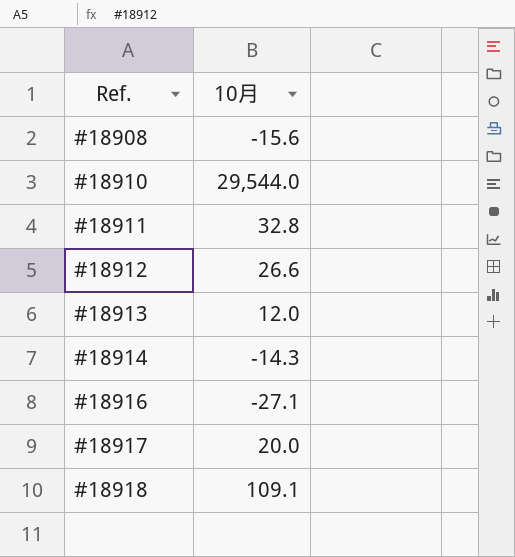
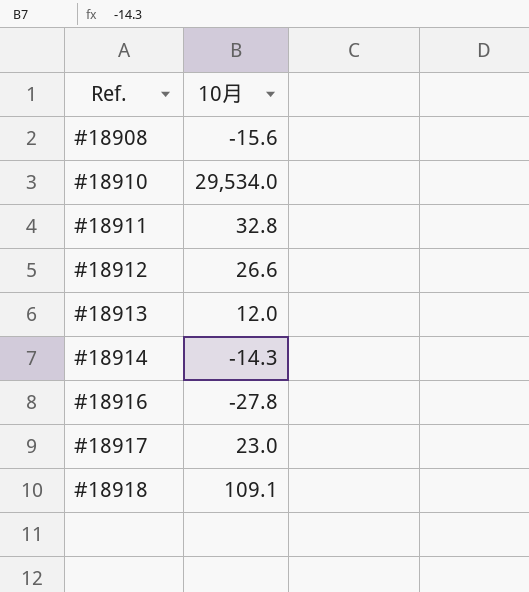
#18910 | 10月: 29,544.0 -> 29,534.0
#18916 | 10月: -27.1 -> -27.8
#18917 | 10月: 20.0 -> 23.0

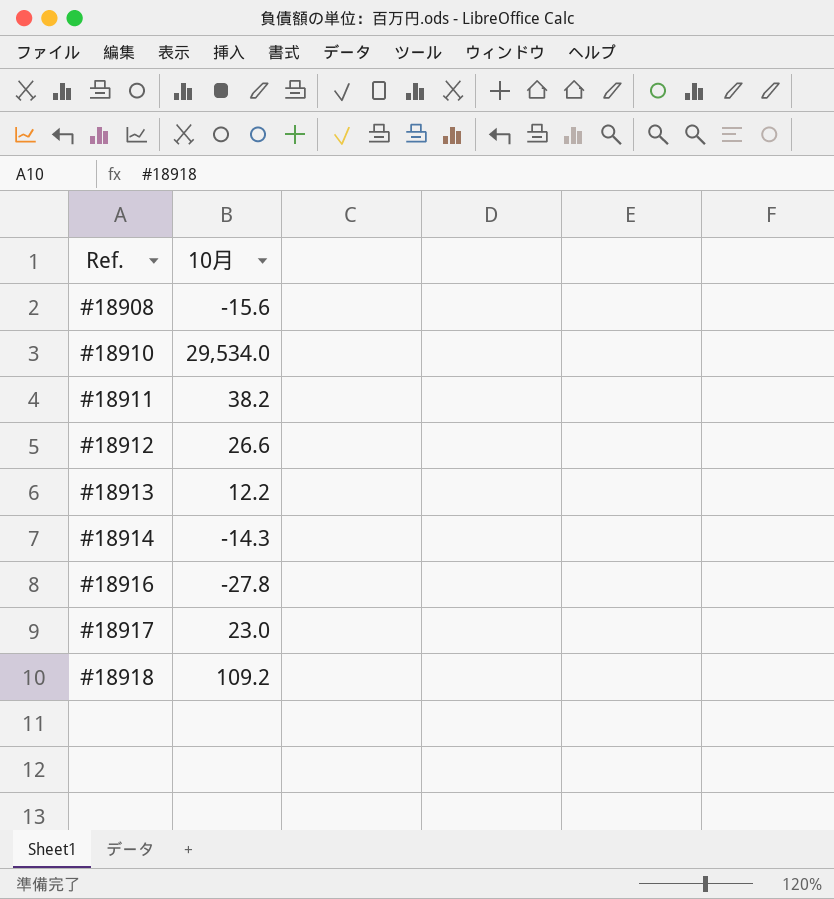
#18911 | 10月: 32.8 -> 38.2
#18913 | 10月: 12.0 -> 12.2
#18918 | 10月: 109.1 -> 109.2

